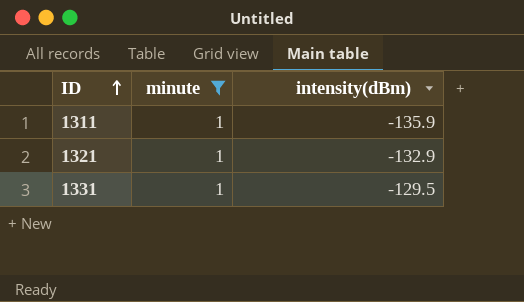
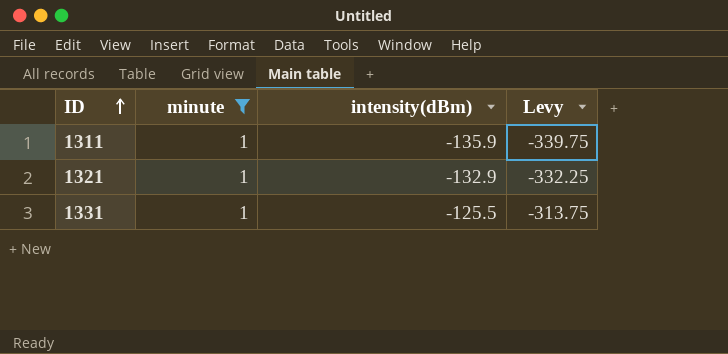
column Levy | formula: none -> [intensity(dBm)] * 2.5
1331 | intensity(dBm): -129.5 -> -125.5

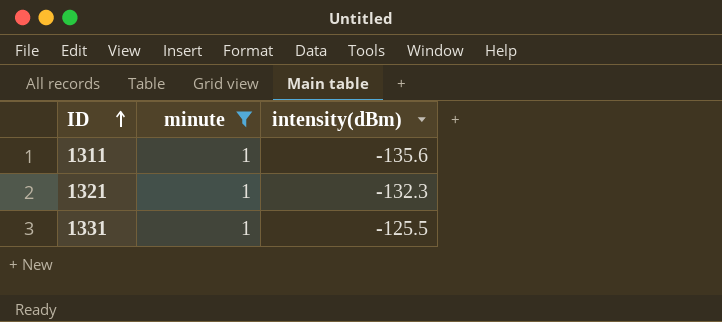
column Levy | formula: [intensity(dBm)] * 2.5 -> none
1311 | intensity(dBm): -135.9 -> -135.6
1321 | intensity(dBm): -132.9 -> -132.3

